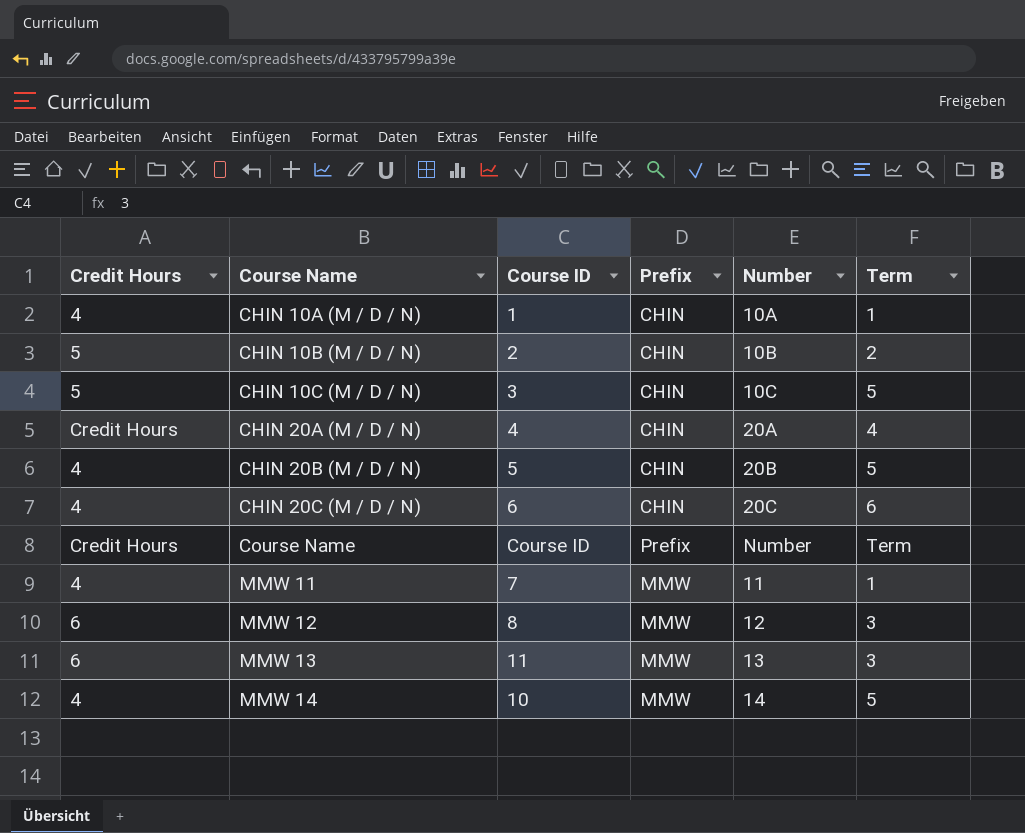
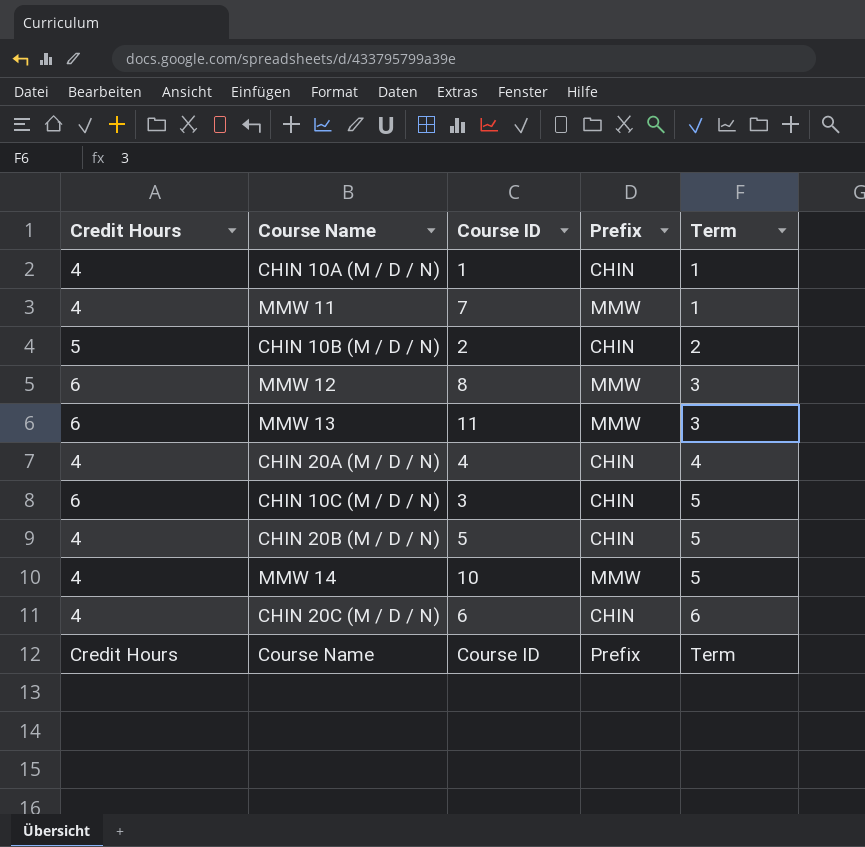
row order: Course Name ascending -> Term ascending
column Number | position: 5 -> none
CHIN 20A (M / D / N) | Credit Hours: Credit Hours -> 4
CHIN 10C (M / D / N) | Credit Hours: 5 -> 6

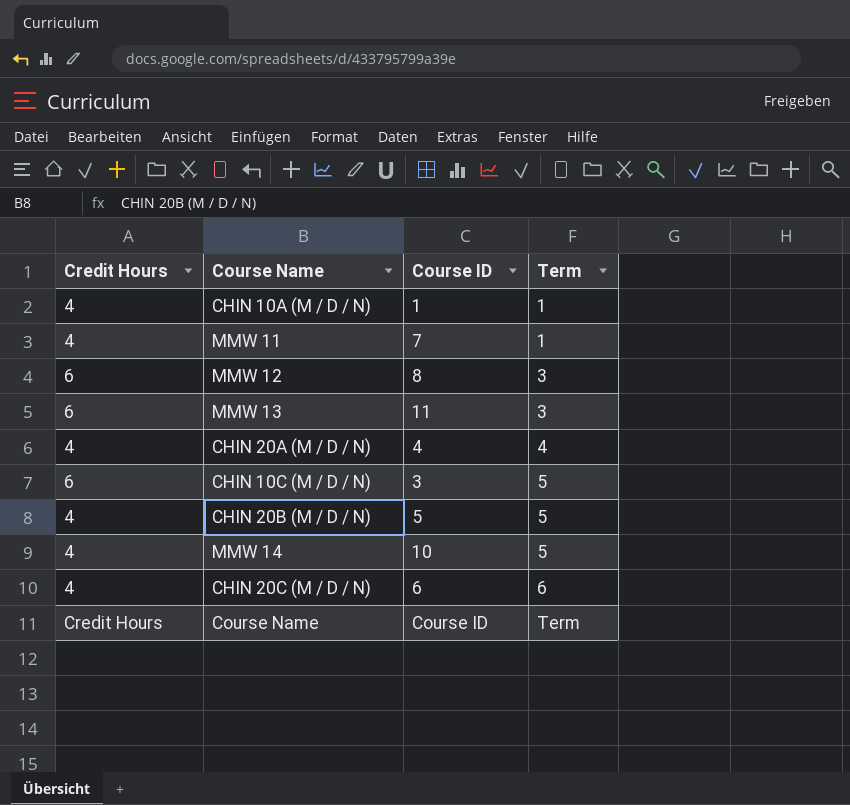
column Prefix | position: 4 -> none
row CHIN 10B (M / D / N): 5 | 2 | CHIN | 2 -> none

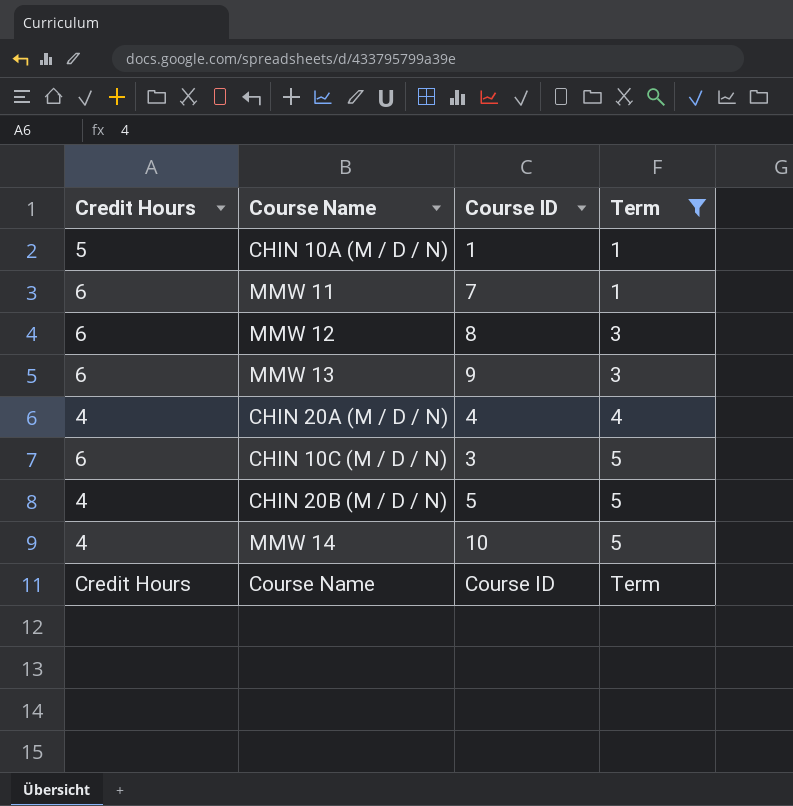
filter: none -> Term != 6
CHIN 10A (M / D / N) | Credit Hours: 4 -> 5
MMW 11 | Credit Hours: 4 -> 6
MMW 13 | Course ID: 11 -> 9

